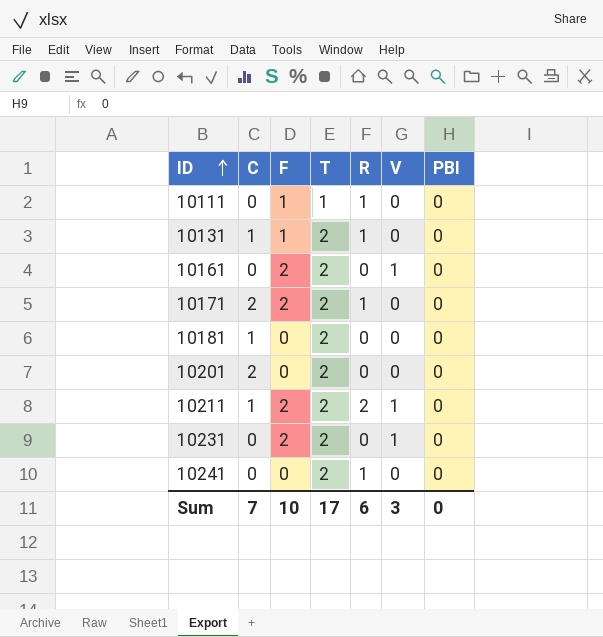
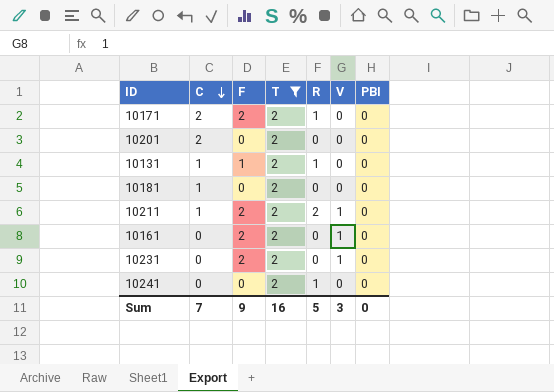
filter: none -> T = 2
row order: ID ascending -> C descending
Sum | F: 10 -> 9
Sum | T: 17 -> 16
Sum | R: 6 -> 5

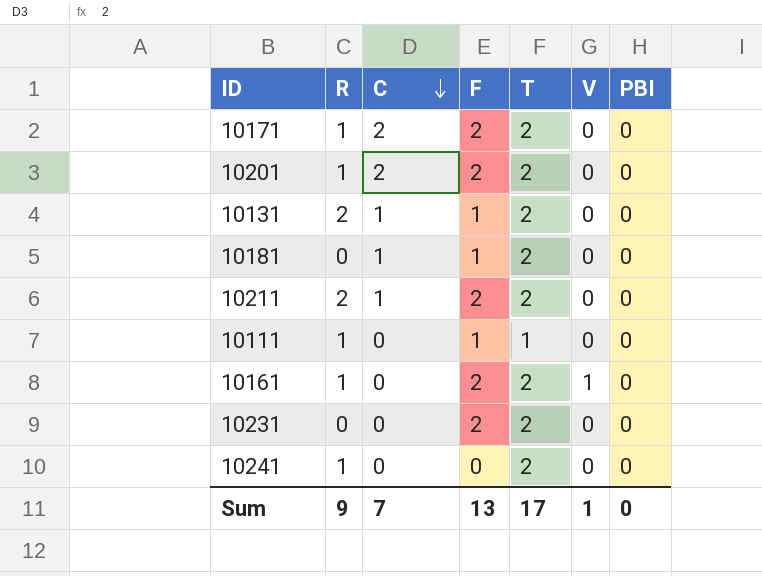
filter: T = 2 -> none
column R | position: 5 -> 2
10201 | R: 0 -> 1
10201 | F: 0 -> 2
10131 | R: 1 -> 2
10181 | F: 0 -> 1
10211 | V: 1 -> 0
10161 | R: 0 -> 1
10231 | V: 1 -> 0
Sum | R: 5 -> 9
Sum | F: 9 -> 13
Sum | T: 16 -> 17
Sum | V: 3 -> 1

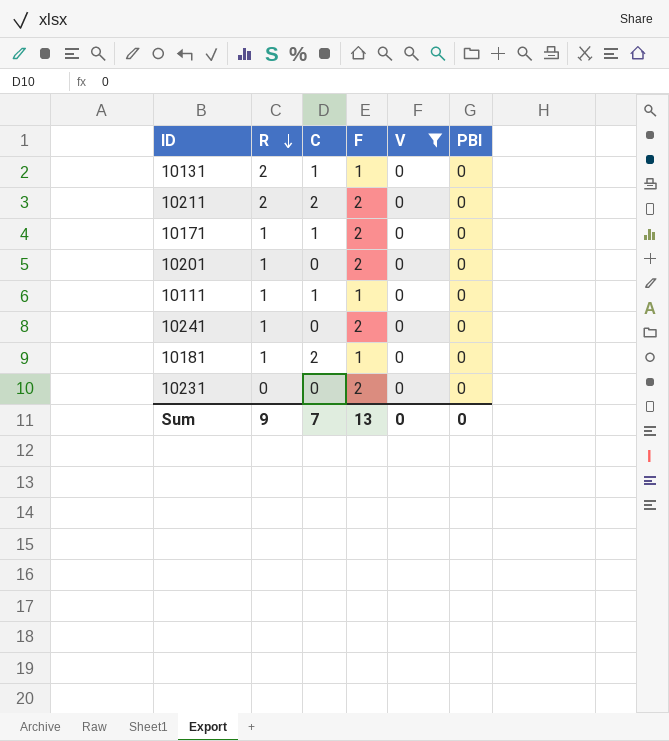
filter: none -> V = 0
row order: C descending -> R descending
column T | position: 5 -> none
10211 | C: 1 -> 2
10171 | C: 2 -> 1
10201 | C: 2 -> 0
10111 | C: 0 -> 1
10241 | F: 0 -> 2
10181 | R: 0 -> 1
10181 | C: 1 -> 2
Sum | V: 1 -> 0

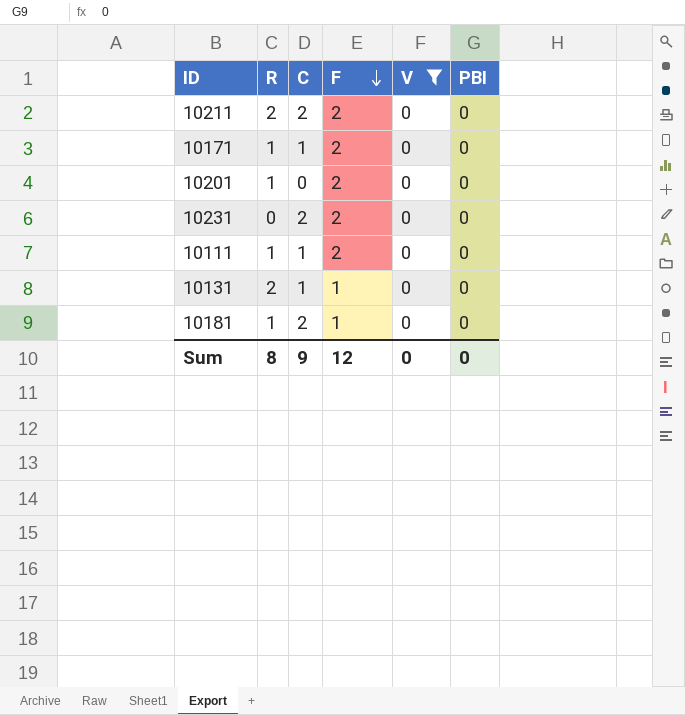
row order: R descending -> F descending
row 10241: 1 | 0 | 2 | 0 | 0 -> none
10231 | C: 0 -> 2
10111 | F: 1 -> 2
Sum | R: 9 -> 8
Sum | C: 7 -> 9
Sum | F: 13 -> 12

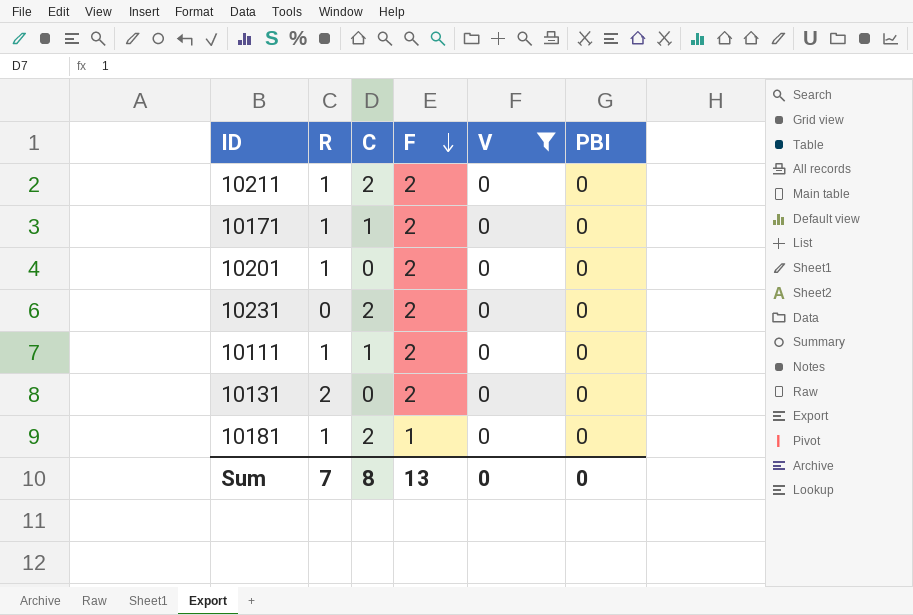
10211 | R: 2 -> 1
10131 | C: 1 -> 0
10131 | F: 1 -> 2
Sum | R: 8 -> 7
Sum | C: 9 -> 8
Sum | F: 12 -> 13

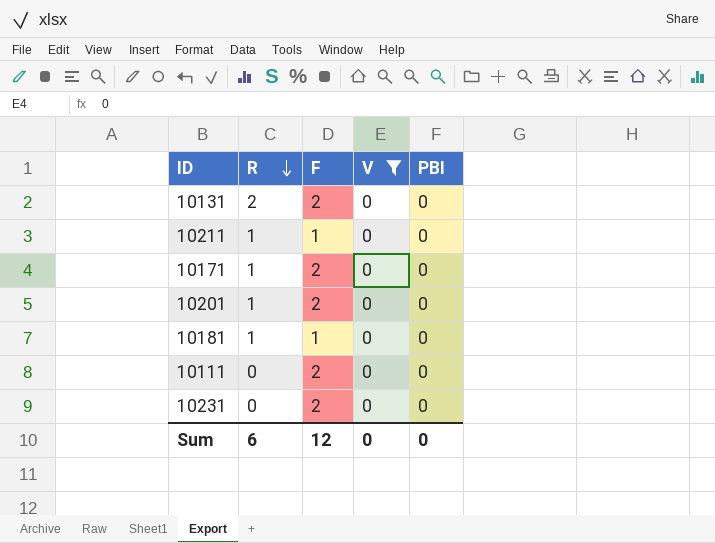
row order: F descending -> R descending
column C | position: 3 -> none
10211 | F: 2 -> 1
10111 | R: 1 -> 0
Sum | R: 7 -> 6
Sum | F: 13 -> 12

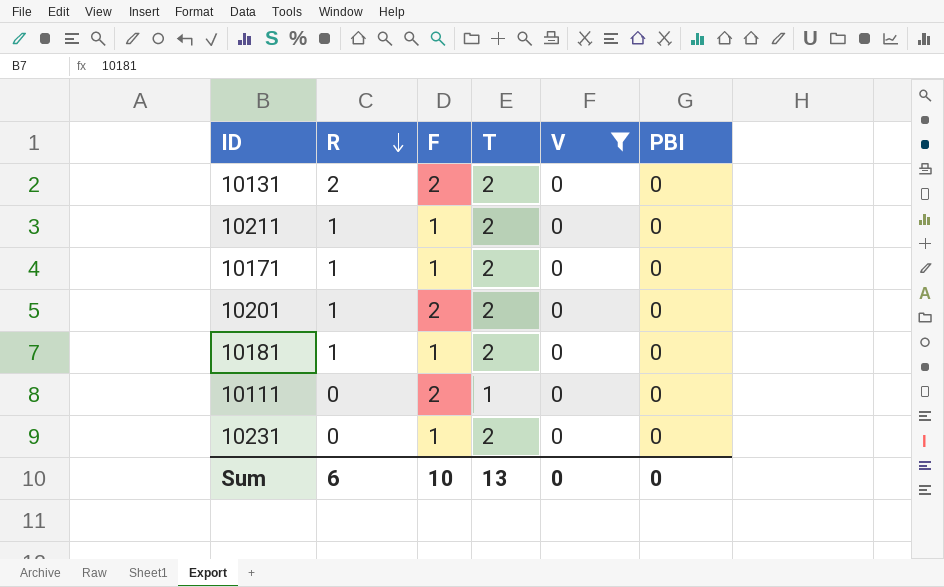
column T | position: none -> 4
10171 | F: 2 -> 1
10231 | F: 2 -> 1
Sum | F: 12 -> 10

